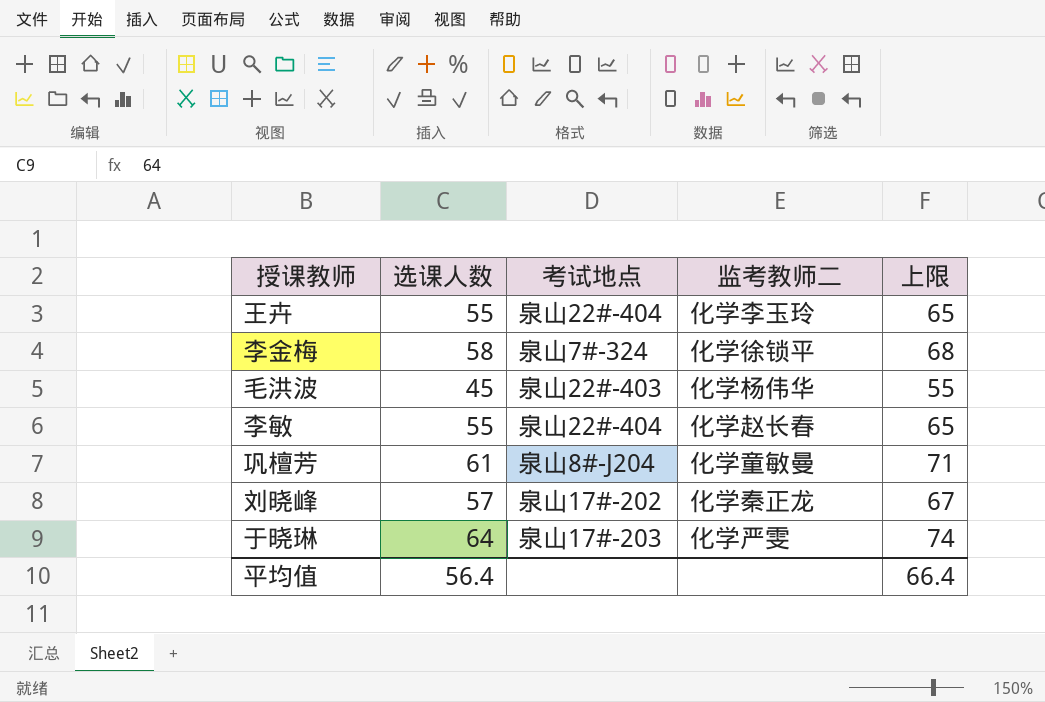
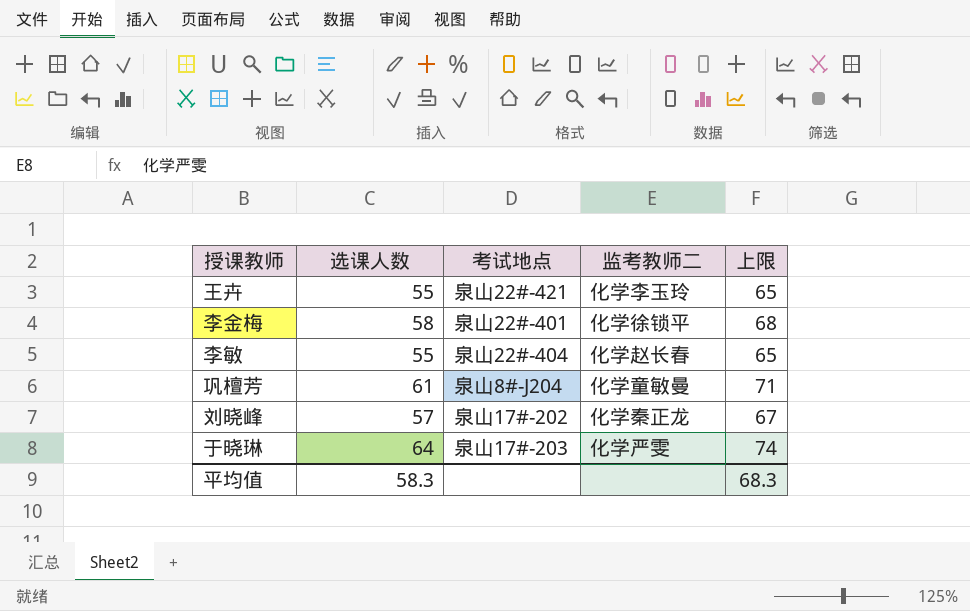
row 毛洪波: 45 | 泉山22#-403 | 化学杨伟华 | 55 -> none
王卉 | 考试地点: 泉山22#-404 -> 泉山22#-421
李金梅 | 考试地点: 泉山7#-324 -> 泉山22#-401
平均值 | 选课人数: 56.4 -> 58.3
平均值 | 上限: 66.4 -> 68.3

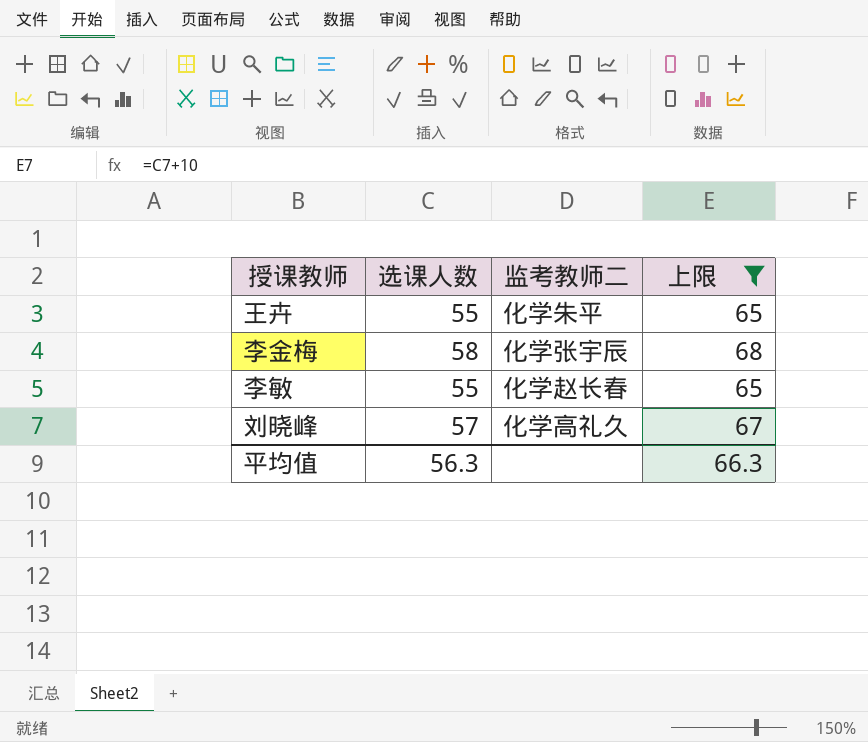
filter: none -> 上限 <= 68
column 考试地点 | position: 3 -> none
王卉 | 监考教师二: 化学李玉玲 -> 化学朱平
李金梅 | 监考教师二: 化学徐锁平 -> 化学张宇辰
刘晓峰 | 监考教师二: 化学秦正龙 -> 化学高礼久
平均值 | 选课人数: 58.3 -> 56.3
平均值 | 上限: 68.3 -> 66.3

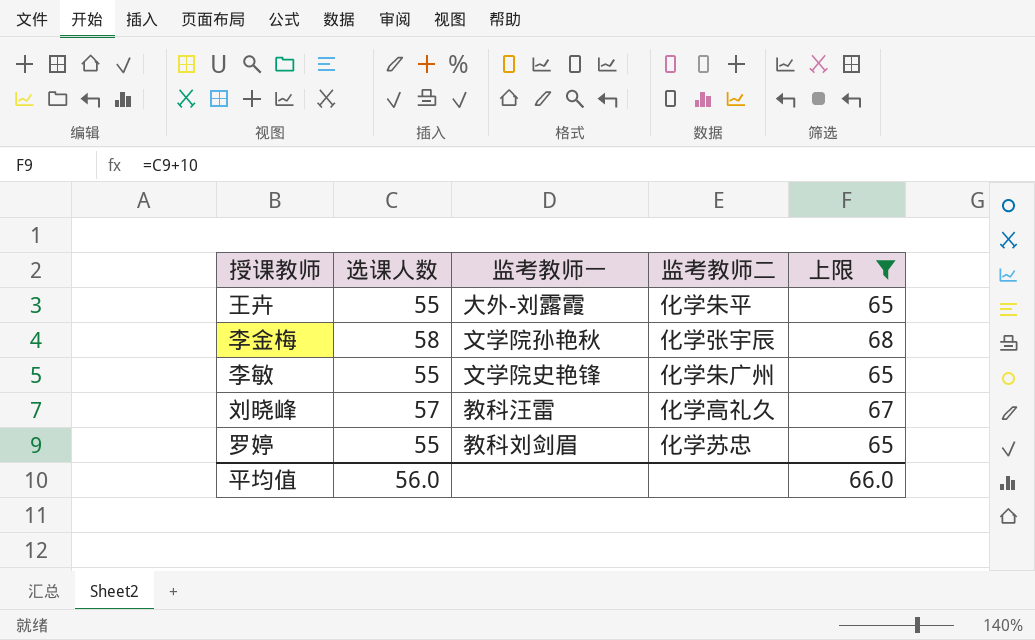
column 监考教师一 | position: none -> 3
李敏 | 监考教师二: 化学赵长春 -> 化学朱广州
row 罗婷: none -> 55 | 教科刘剑眉 | 化学苏忠 | 65
平均值 | 选课人数: 56.3 -> 56.0
平均值 | 上限: 66.3 -> 66.0

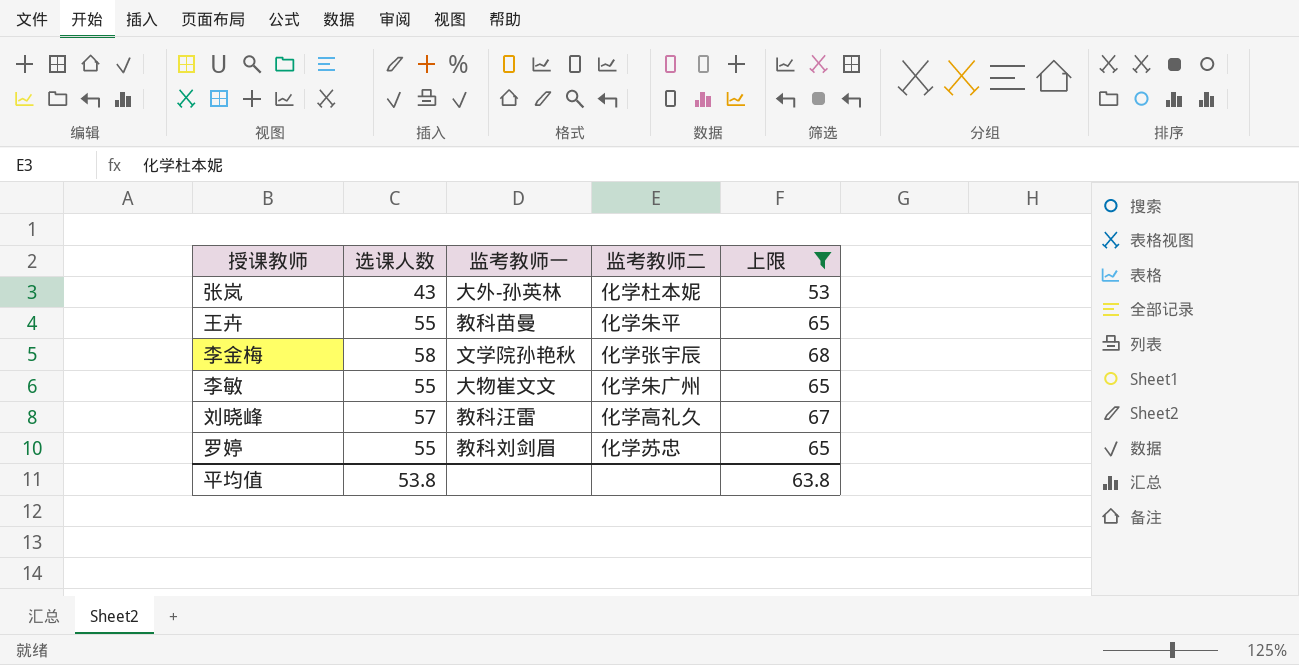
row 张岚: none -> 43 | 大外-孙英林 | 化学杜本妮 | 53
王卉 | 监考教师一: 大外-刘露霞 -> 教科苗曼
李敏 | 监考教师一: 文学院史艳锋 -> 大物崔文文
平均值 | 选课人数: 56.0 -> 53.8
平均值 | 上限: 66.0 -> 63.8

